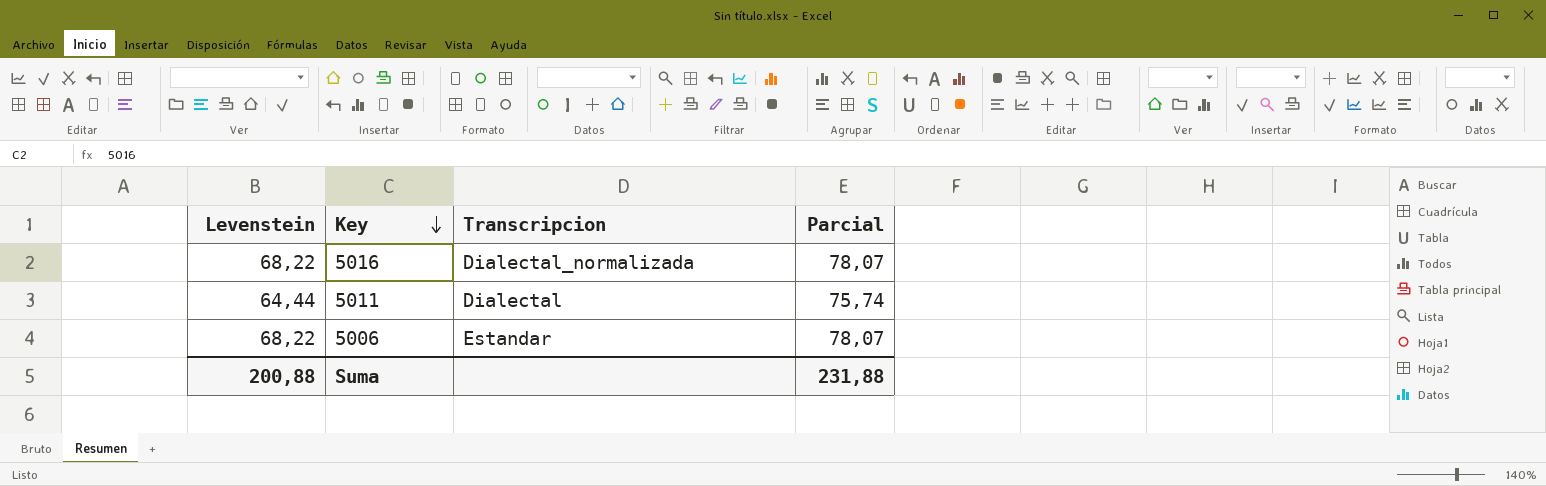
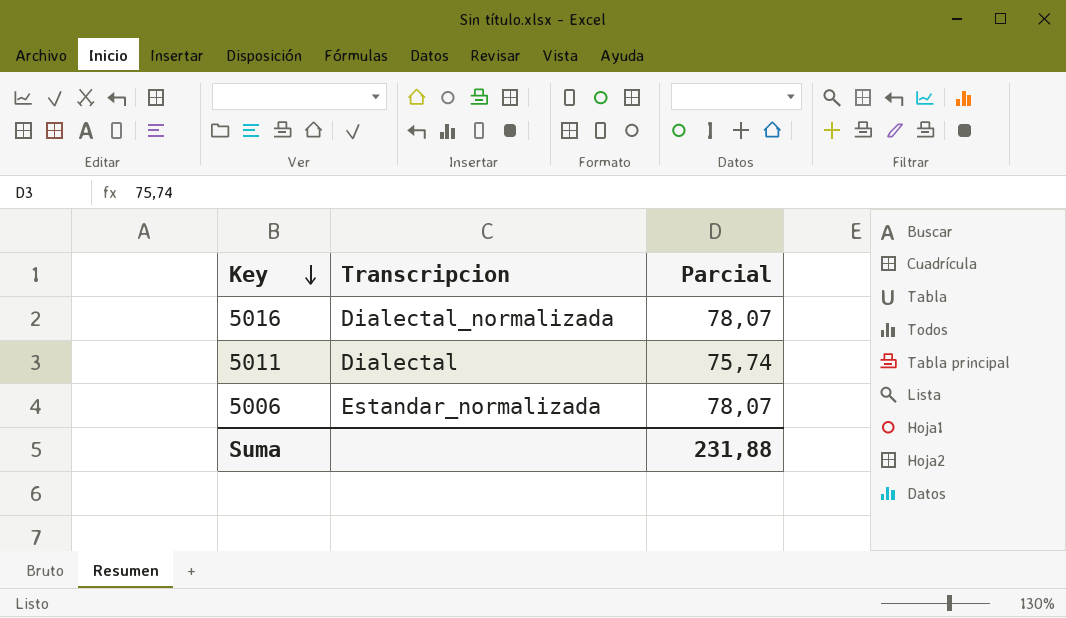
column Levenstein | position: 1 -> none
5006 | Transcripcion: Estandar -> Estandar_normalizada

